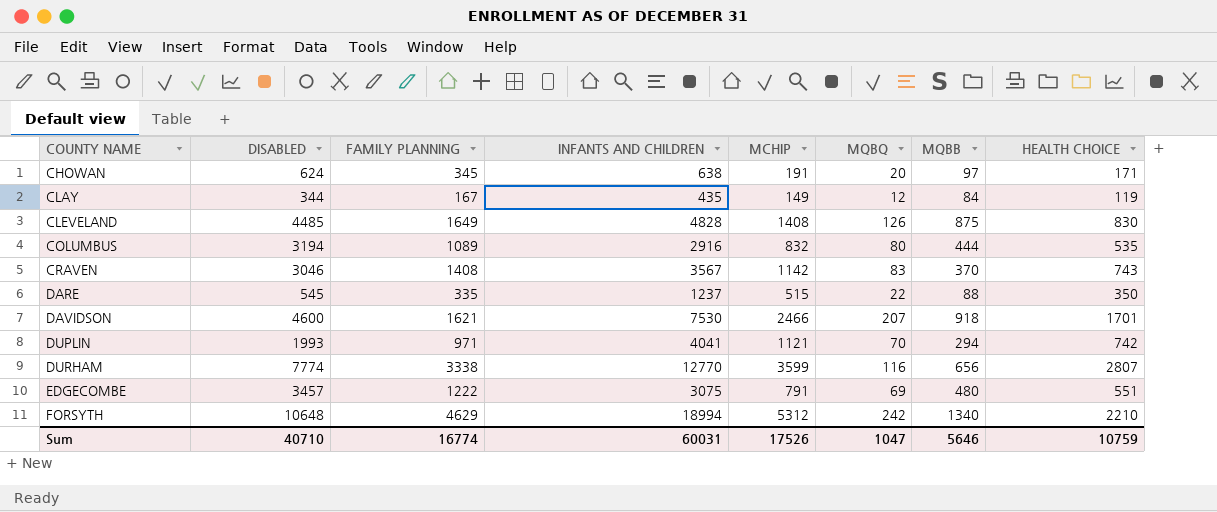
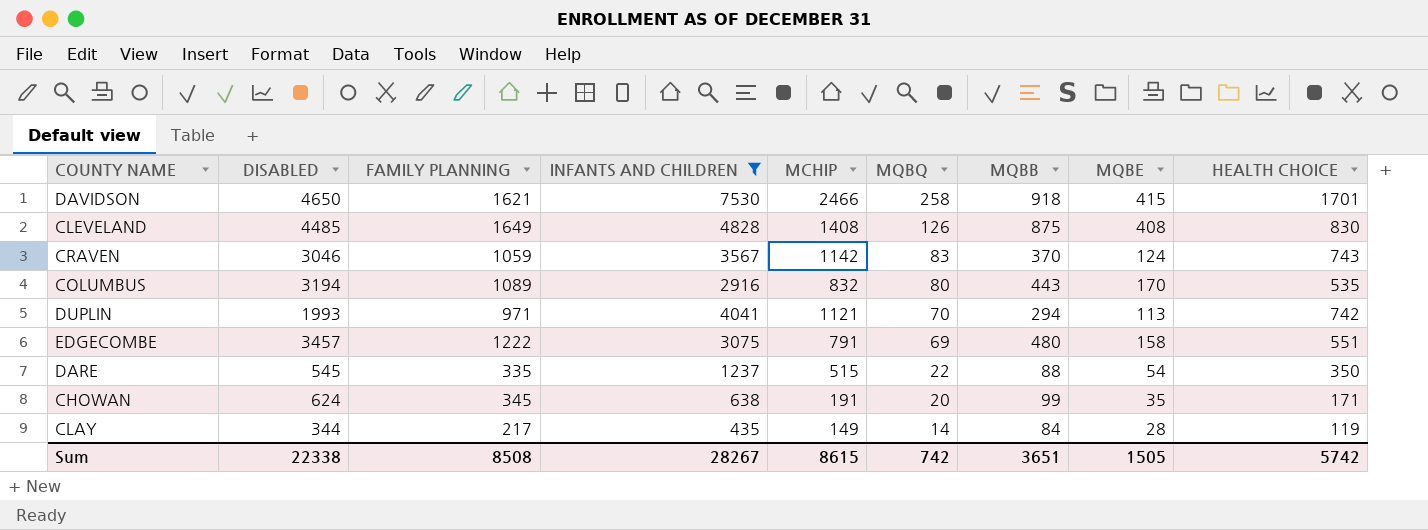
filter: none -> INFANTS AND CHILDREN <= 7530
row order: COUNTY NAME ascending -> MQBQ descending
column MQBE | position: none -> 8
DAVIDSON | DISABLED: 4600 -> 4650
DAVIDSON | MQBQ: 207 -> 258
CRAVEN | FAMILY PLANNING: 1408 -> 1059
COLUMBUS | MQBB: 444 -> 443
CHOWAN | MQBB: 97 -> 99
CLAY | FAMILY PLANNING: 167 -> 217
CLAY | MQBQ: 12 -> 14
Sum | DISABLED: 40710 -> 22338
Sum | FAMILY PLANNING: 16774 -> 8508
Sum | INFANTS AND CHILDREN: 60031 -> 28267
Sum | MCHIP: 17526 -> 8615
Sum | MQBQ: 1047 -> 742
Sum | MQBB: 5646 -> 3651
Sum | HEALTH CHOICE: 10759 -> 5742

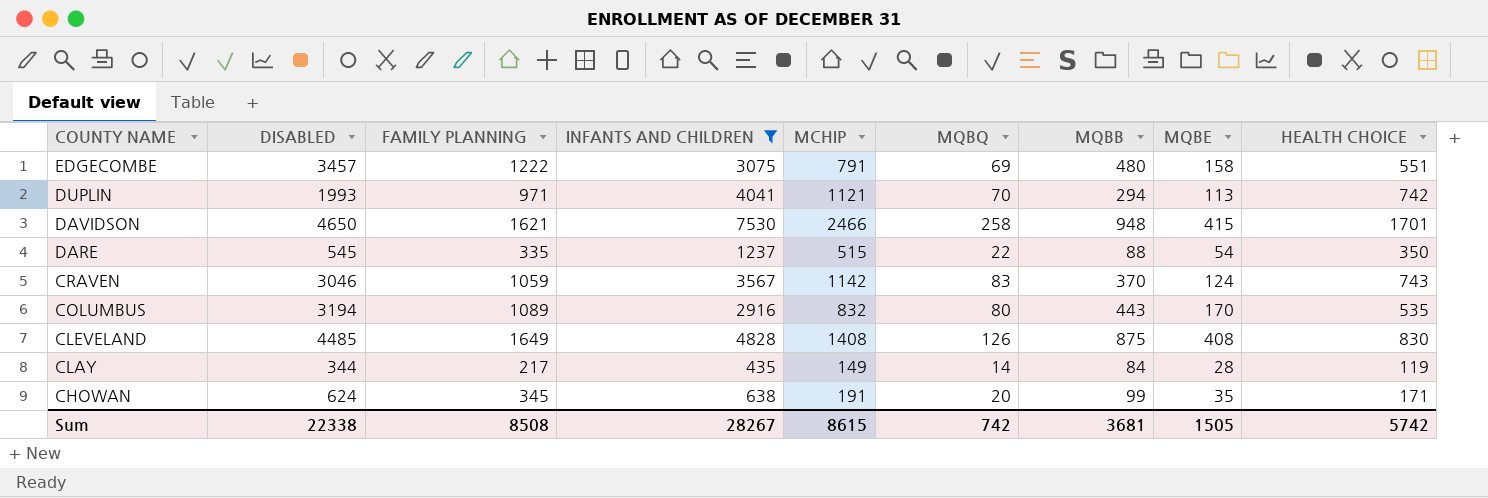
row order: MQBQ descending -> COUNTY NAME descending
DAVIDSON | MQBB: 918 -> 948
Sum | MQBB: 3651 -> 3681

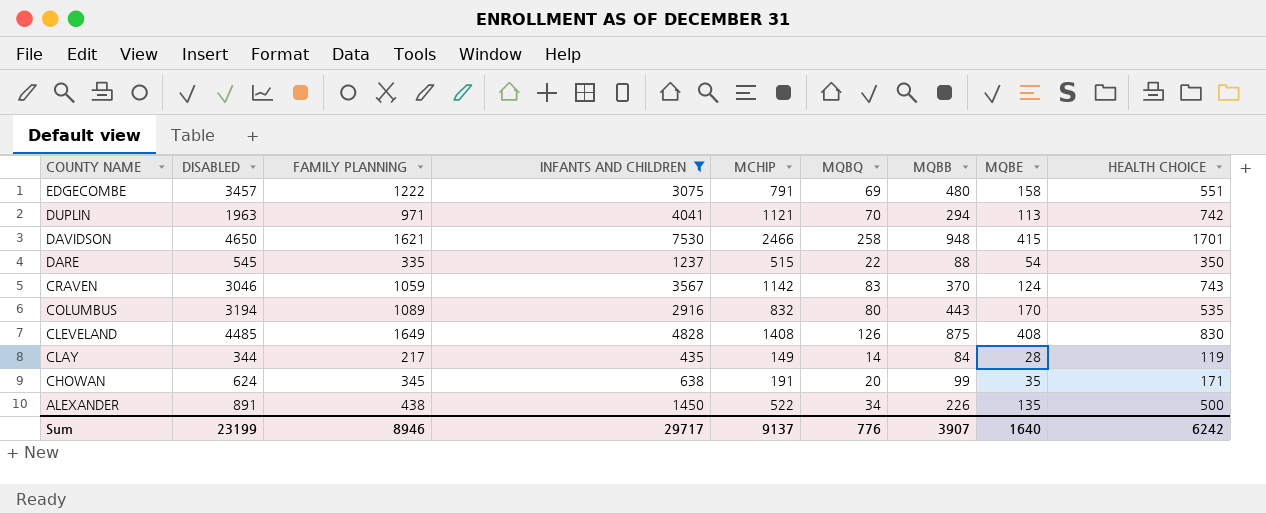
DUPLIN | DISABLED: 1993 -> 1963
row ALEXANDER: none -> 891 | 438 | 1450 | 522 | 34 | 226 | 135 | 500
Sum | DISABLED: 22338 -> 23199
Sum | FAMILY PLANNING: 8508 -> 8946
Sum | INFANTS AND CHILDREN: 28267 -> 29717
Sum | MCHIP: 8615 -> 9137
Sum | MQBQ: 742 -> 776
Sum | MQBB: 3681 -> 3907
Sum | MQBE: 1505 -> 1640
Sum | HEALTH CHOICE: 5742 -> 6242

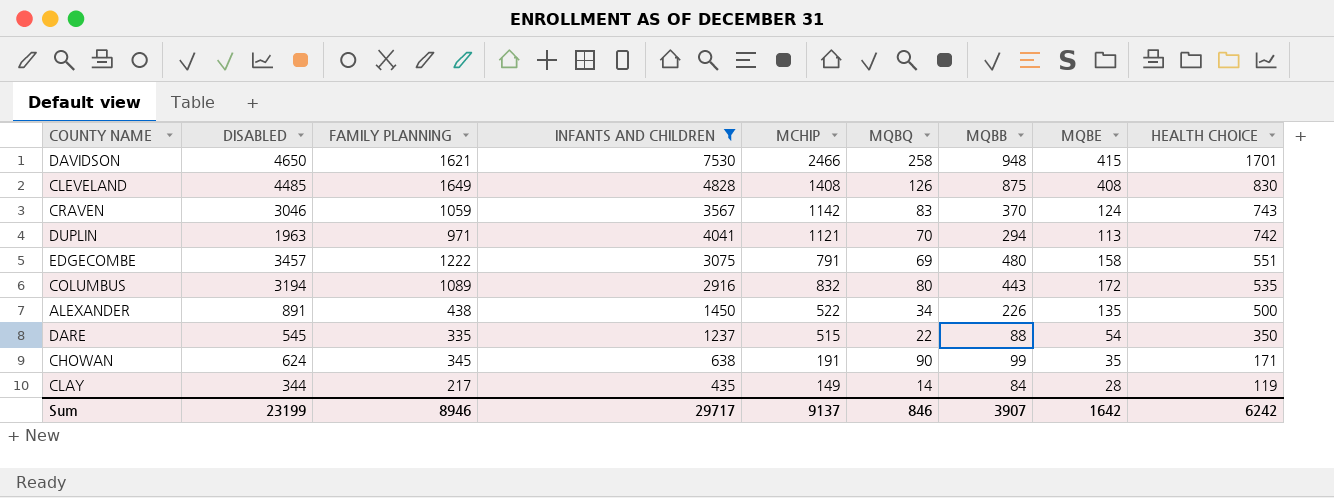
row order: COUNTY NAME descending -> HEALTH CHOICE descending
COLUMBUS | MQBE: 170 -> 172
CHOWAN | MQBQ: 20 -> 90
Sum | MQBQ: 776 -> 846
Sum | MQBE: 1640 -> 1642

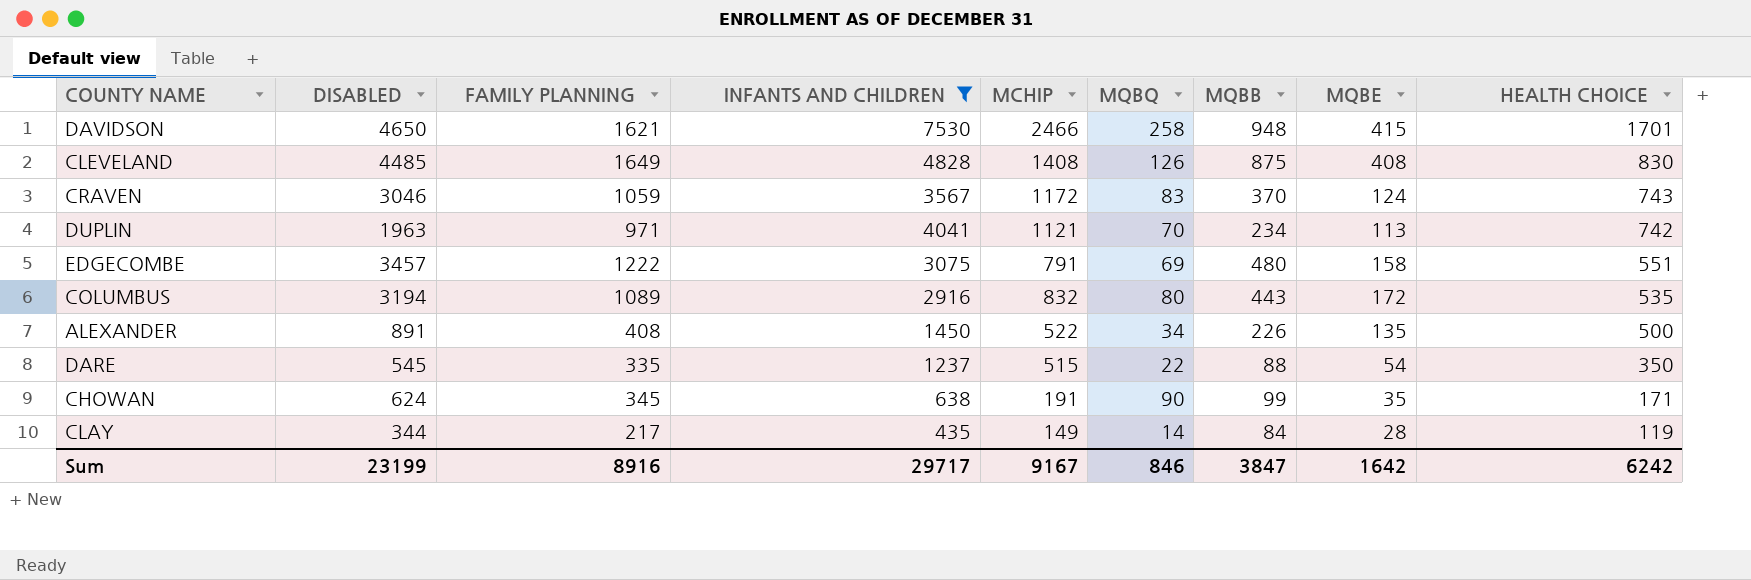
CRAVEN | MCHIP: 1142 -> 1172
DUPLIN | MQBB: 294 -> 234
ALEXANDER | FAMILY PLANNING: 438 -> 408
Sum | FAMILY PLANNING: 8946 -> 8916
Sum | MCHIP: 9137 -> 9167
Sum | MQBB: 3907 -> 3847

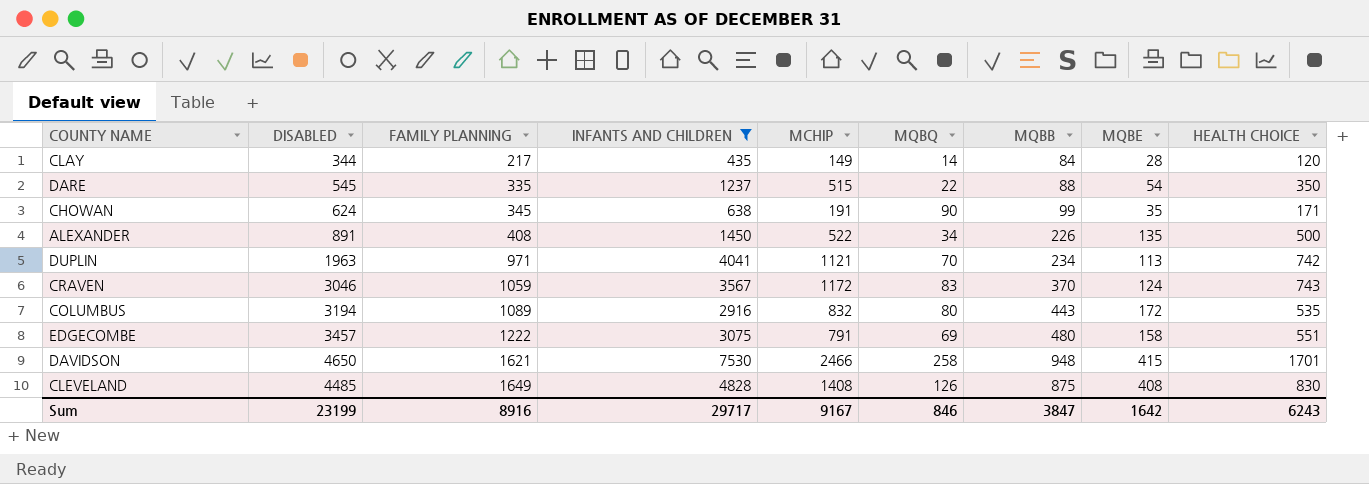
row order: HEALTH CHOICE descending -> FAMILY PLANNING ascending
CLAY | HEALTH CHOICE: 119 -> 120
Sum | HEALTH CHOICE: 6242 -> 6243

